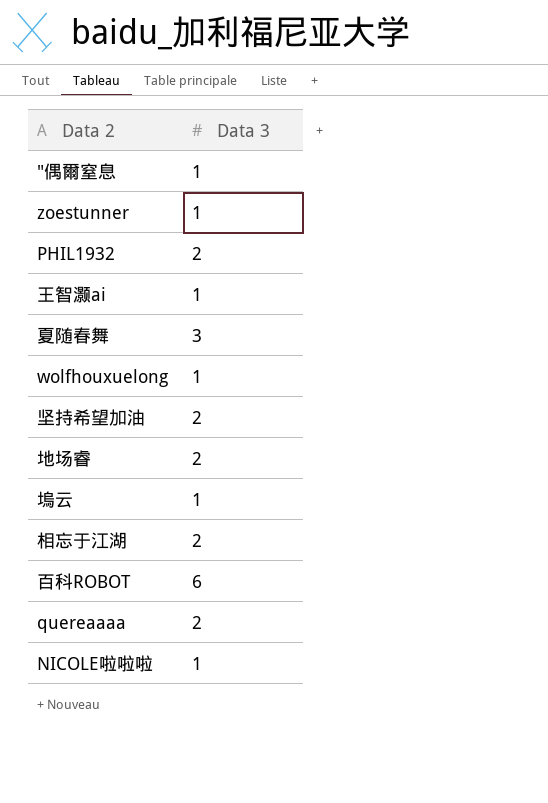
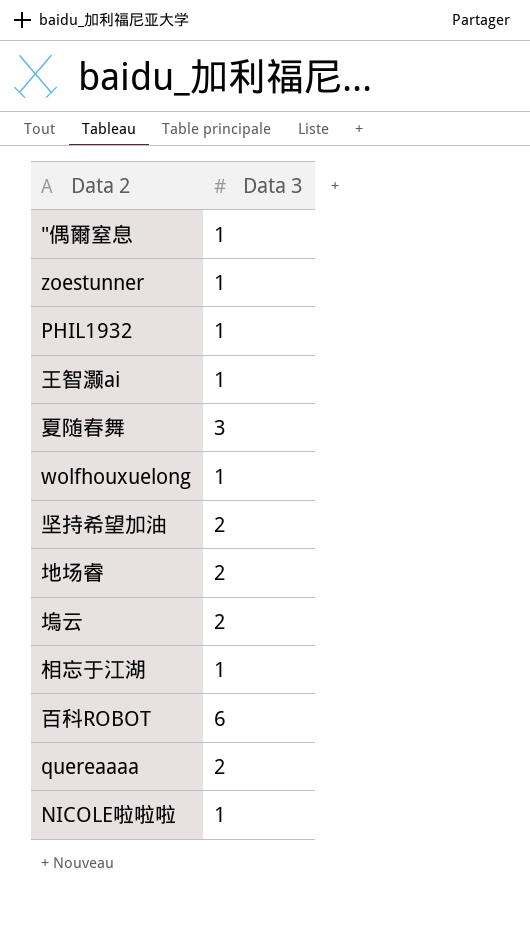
PHIL1932 | Data 3: 2 -> 1
塢云 | Data 3: 1 -> 2
相忘于江湖 | Data 3: 2 -> 1

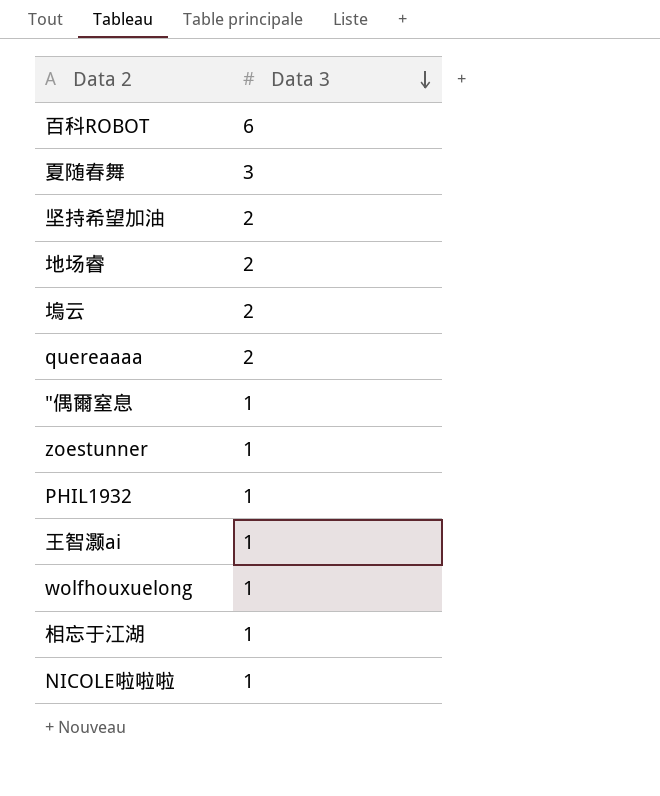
row order: none -> Data 3 descending

